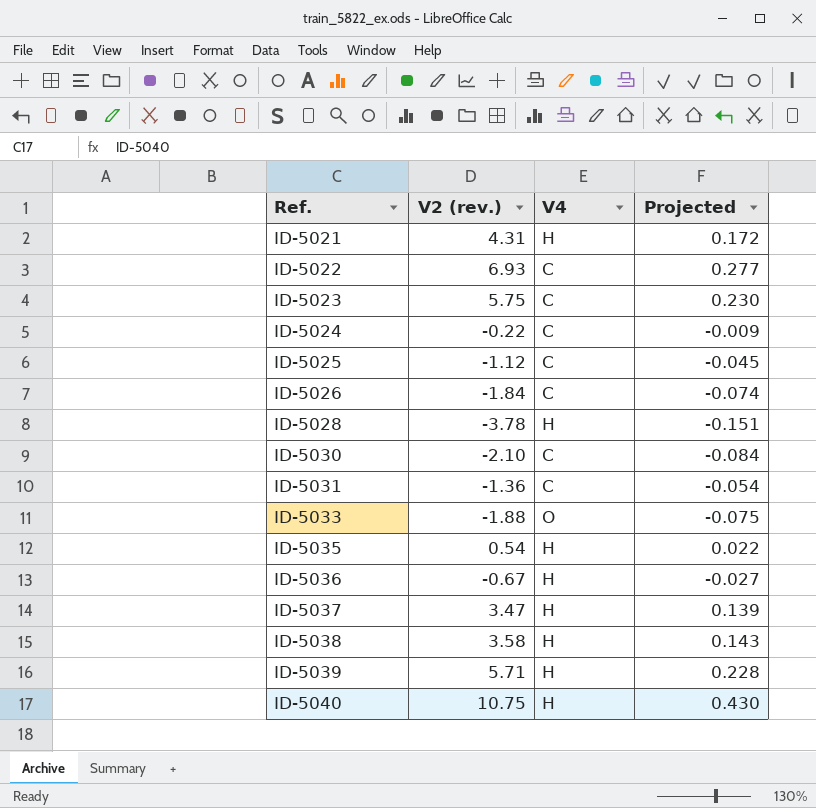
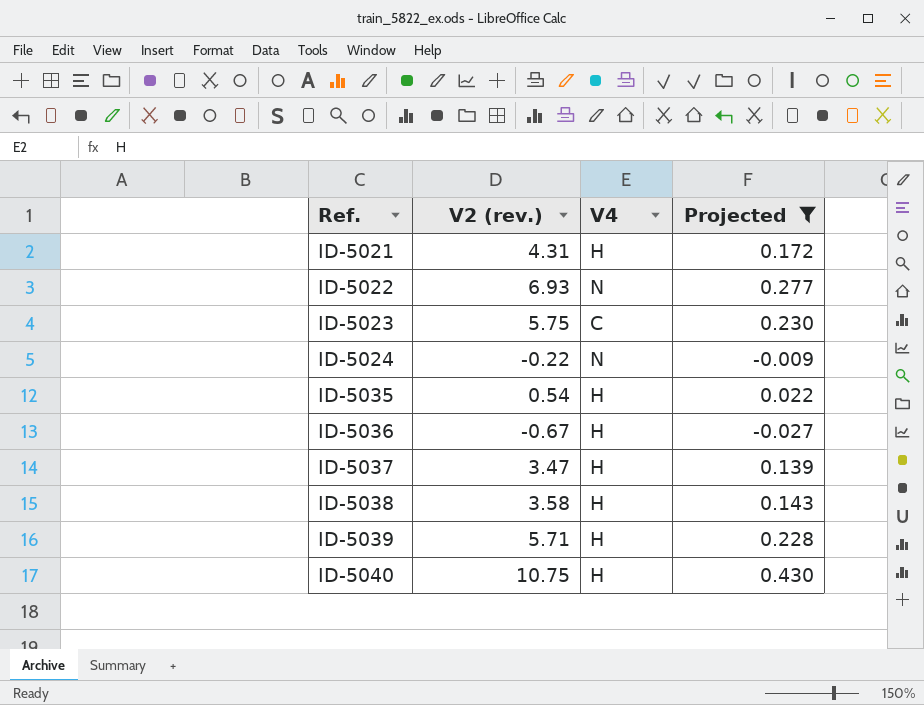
filter: none -> Projected >= -0.027
ID-5022 | V4: C -> N
ID-5024 | V4: C -> N

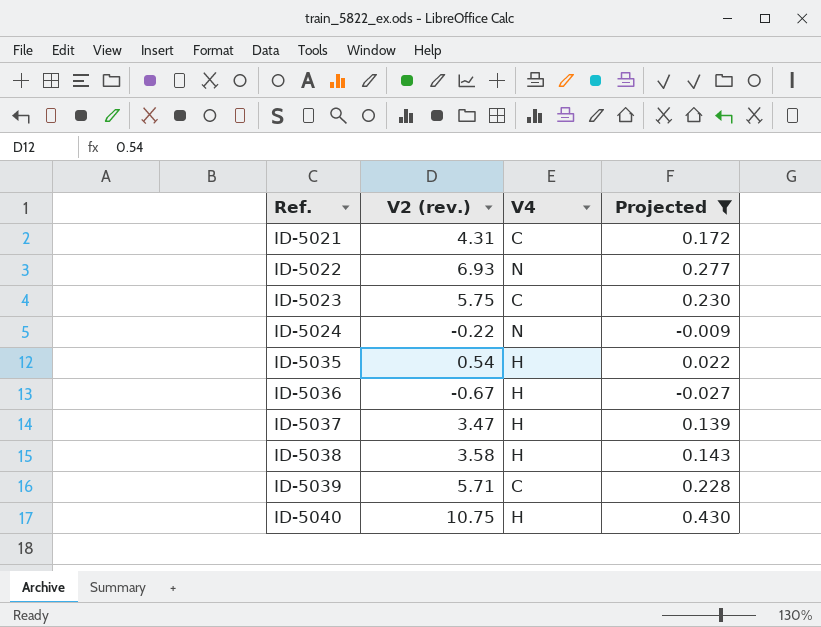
ID-5021 | V4: H -> C
ID-5039 | V4: H -> C

